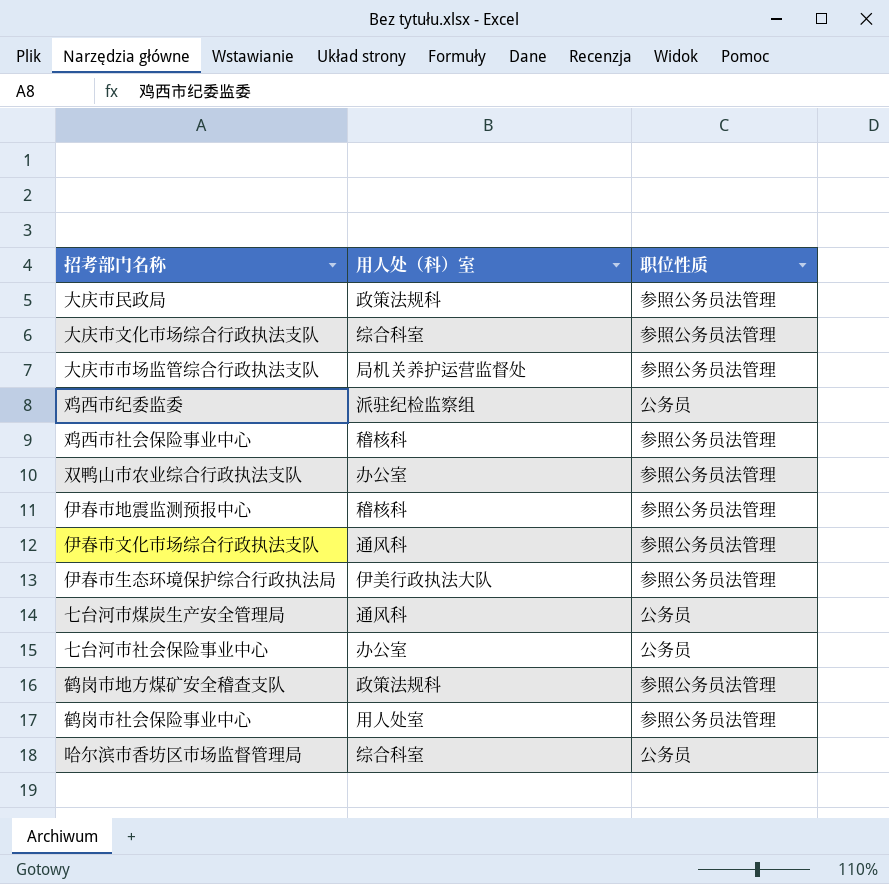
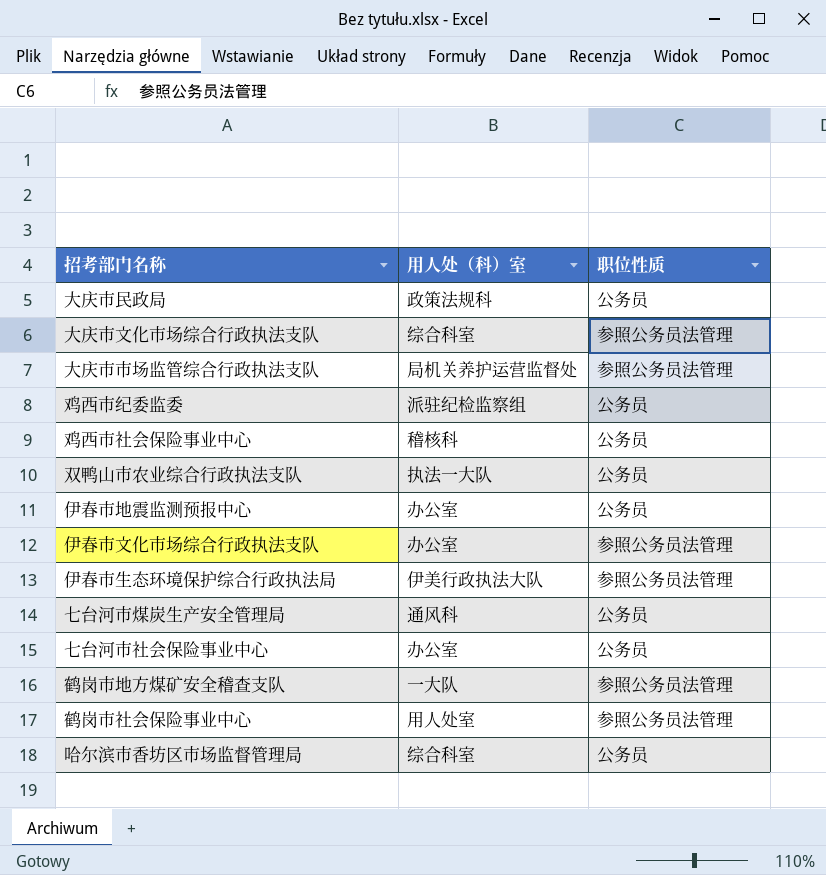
大庆市民政局 | 职位性质: 参照公务员法管理 -> 公务员
鸡西市社会保险事业中心 | 职位性质: 参照公务员法管理 -> 公务员
双鸭山市农业综合行政执法支队 | 用人处（科）室: 办公室 -> 执法一大队
双鸭山市农业综合行政执法支队 | 职位性质: 参照公务员法管理 -> 公务员
伊春市地震监测预报中心 | 用人处（科）室: 稽核科 -> 办公室
伊春市地震监测预报中心 | 职位性质: 参照公务员法管理 -> 公务员
伊春市文化市场综合行政执法支队 | 用人处（科）室: 通风科 -> 办公室
鹤岗市地方煤矿安全稽查支队 | 用人处（科）室: 政策法规科 -> 一大队

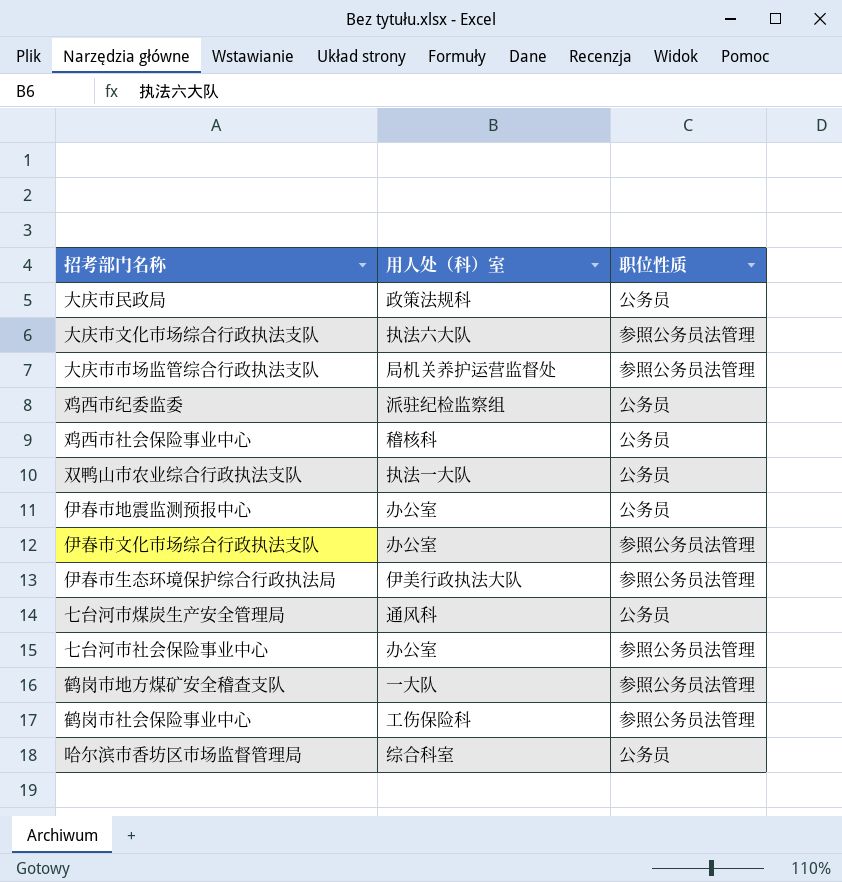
大庆市文化市场综合行政执法支队 | 用人处（科）室: 综合科室 -> 执法六大队
七台河市社会保险事业中心 | 职位性质: 公务员 -> 参照公务员法管理
鹤岗市社会保险事业中心 | 用人处（科）室: 用人处室 -> 工伤保险科

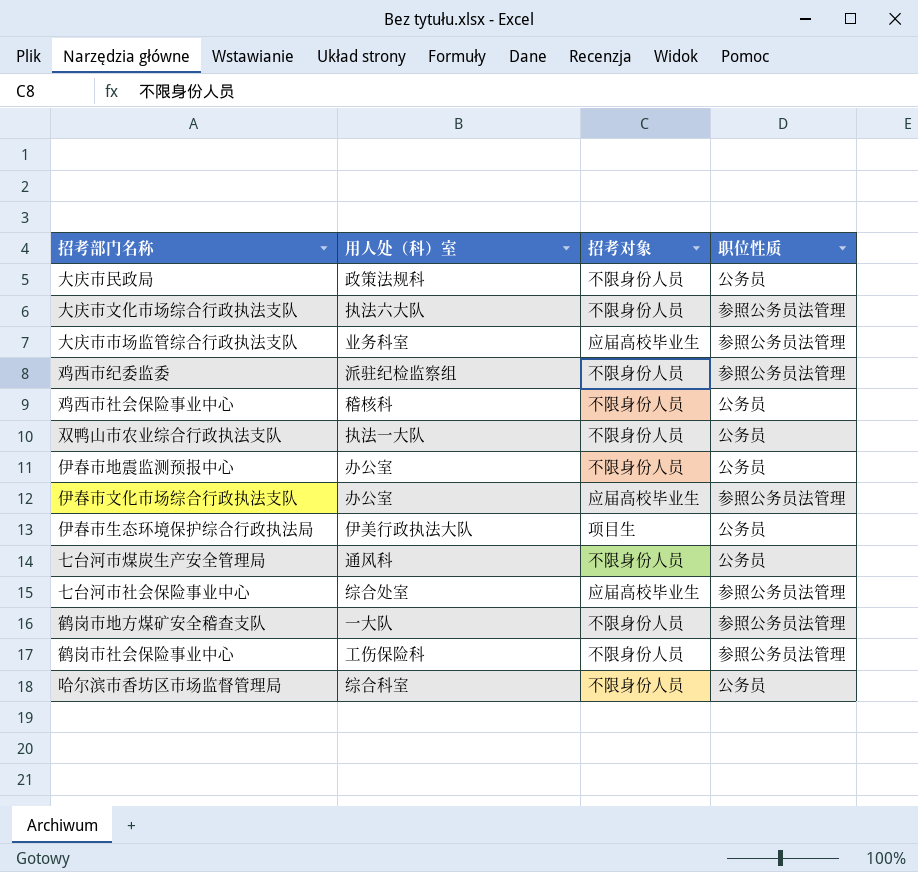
column 招考对象 | position: none -> 3
大庆市市场监管综合行政执法支队 | 用人处（科）室: 局机关养护运营监督处 -> 业务科室
鸡西市纪委监委 | 职位性质: 公务员 -> 参照公务员法管理
伊春市生态环境保护综合行政执法局 | 职位性质: 参照公务员法管理 -> 公务员
七台河市社会保险事业中心 | 用人处（科）室: 办公室 -> 综合处室

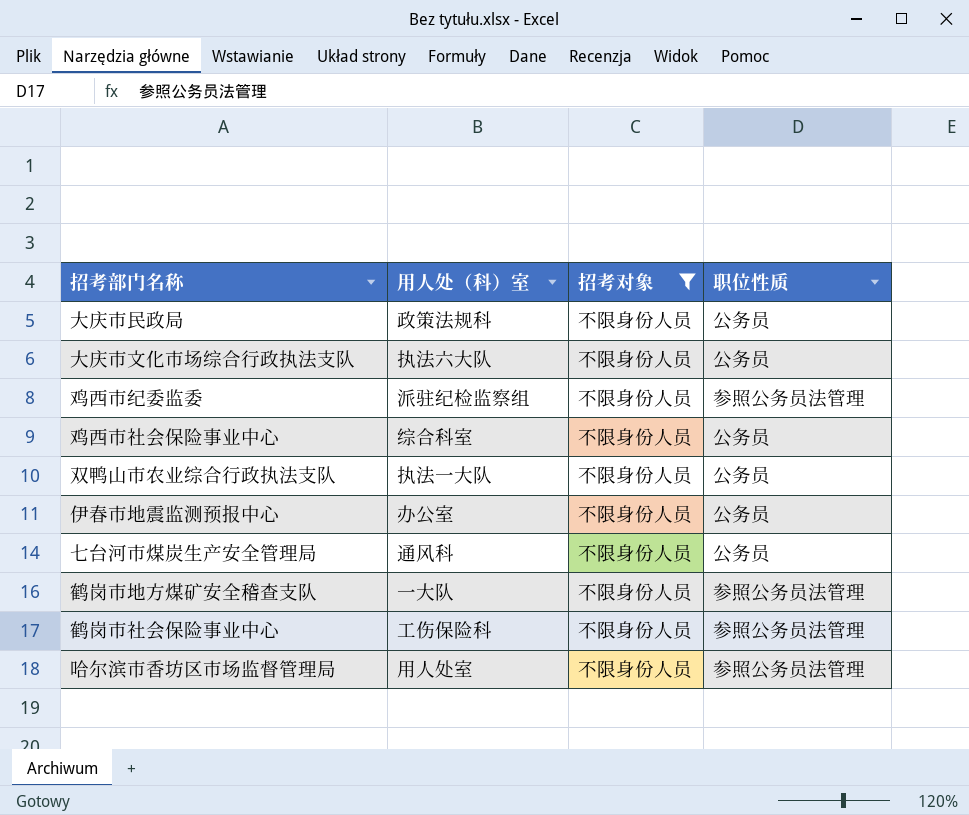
filter: none -> 招考对象 = 不限身份人员
大庆市文化市场综合行政执法支队 | 职位性质: 参照公务员法管理 -> 公务员
鸡西市社会保险事业中心 | 用人处（科）室: 稽核科 -> 综合科室
哈尔滨市香坊区市场监督管理局 | 用人处（科）室: 综合科室 -> 用人处室
哈尔滨市香坊区市场监督管理局 | 职位性质: 公务员 -> 参照公务员法管理

